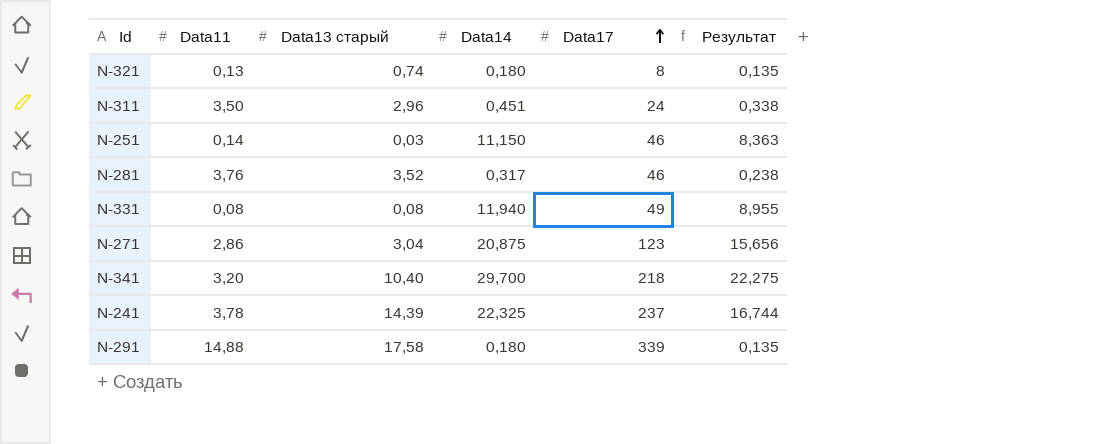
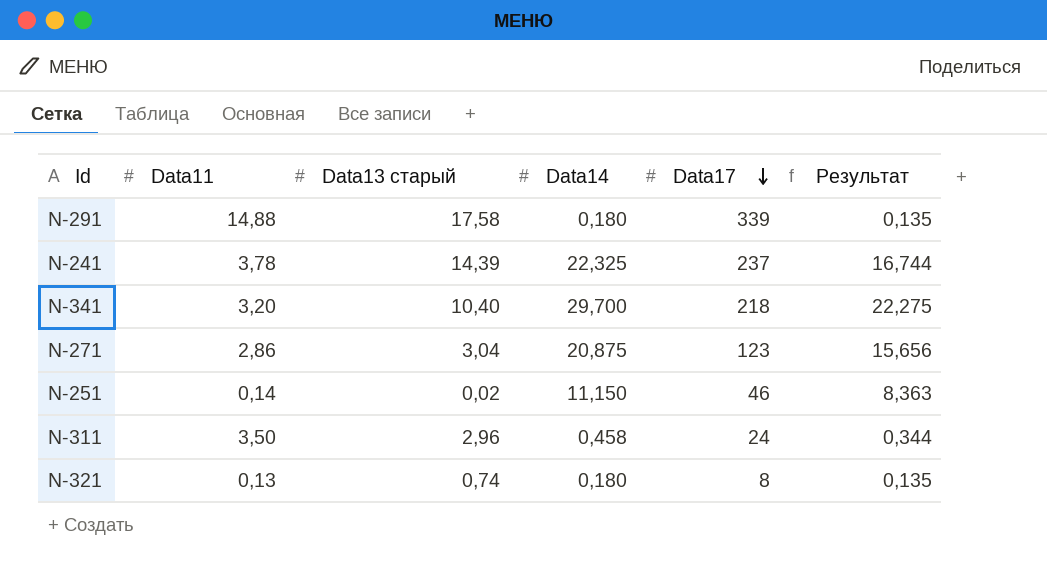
row order: Data17 ascending -> Data17 descending
row N-281: 3,76 | 3,52 | 0,317 | 46 | 0,238 -> none
row N-331: 0,08 | 0,08 | 11,940 | 49 | 8,955 -> none
N-251 | Data13 старый: 0,03 -> 0,02
N-311 | Data14: 0,451 -> 0,458
N-311 | Результат: 0,338 -> 0,344

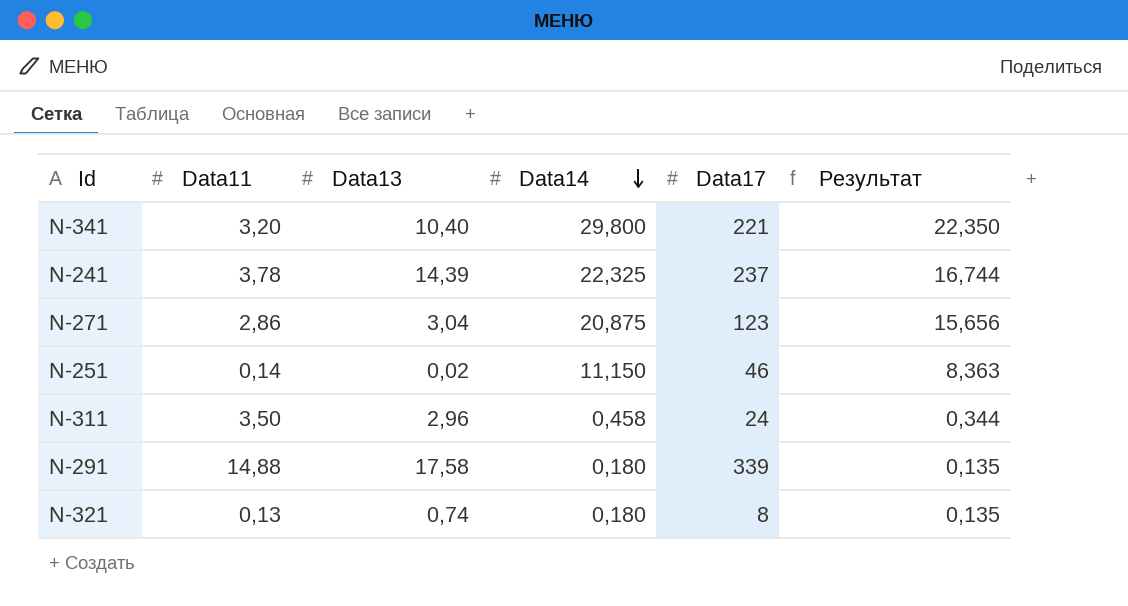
row order: Data17 descending -> Data14 descending
column name: Data13 старый -> Data13
N-341 | Data14: 29,700 -> 29,800
N-341 | Data17: 218 -> 221
N-341 | Результат: 22,275 -> 22,350

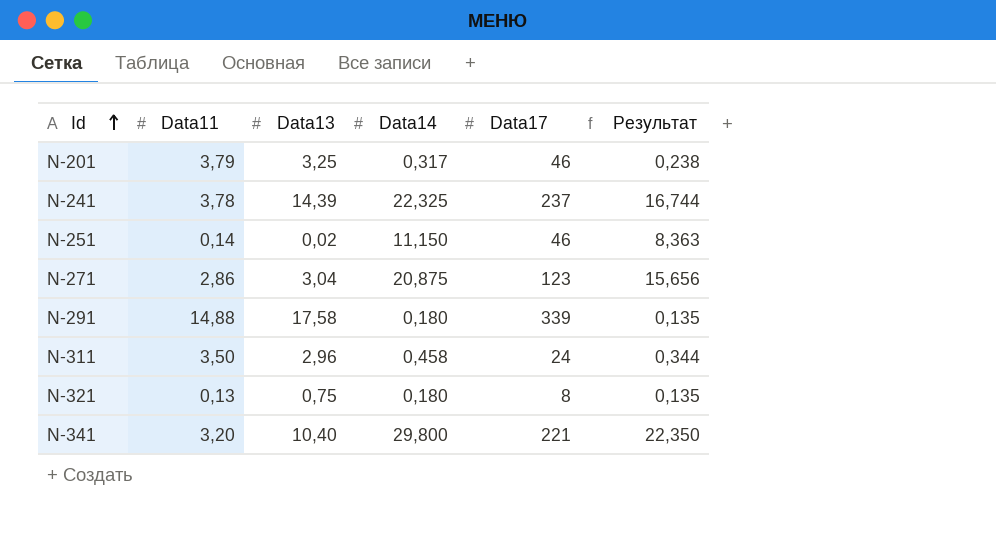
row order: Data14 descending -> Id ascending
row N-201: none -> 3,79 | 3,25 | 0,317 | 46 | 0,238
N-321 | Data13: 0,74 -> 0,75

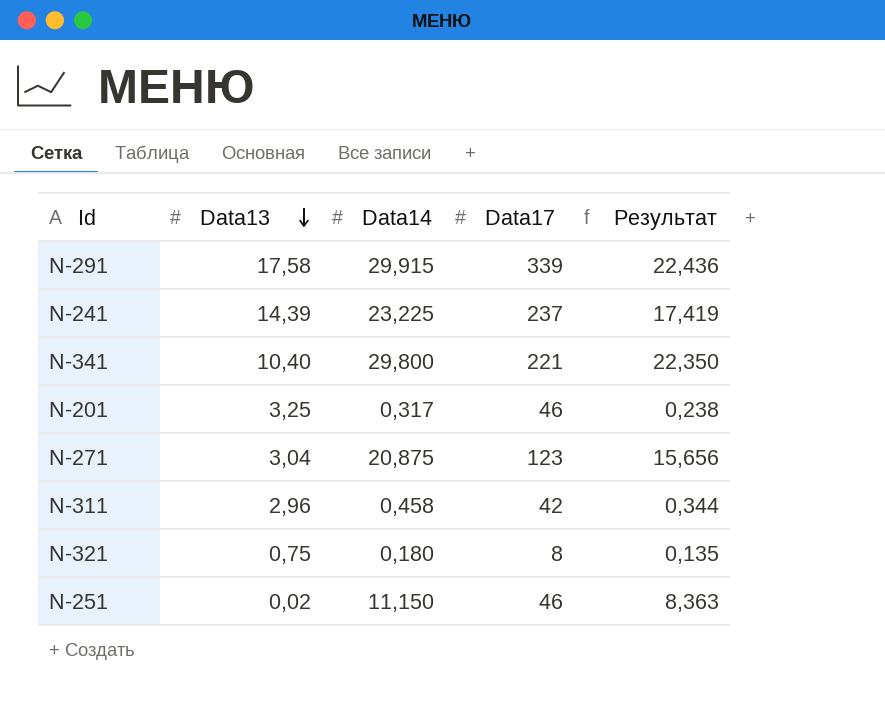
row order: Id ascending -> Data13 descending
column Data11 | position: 2 -> none
N-291 | Data14: 0,180 -> 29,915
N-291 | Результат: 0,135 -> 22,436
N-241 | Data14: 22,325 -> 23,225
N-241 | Результат: 16,744 -> 17,419
N-311 | Data17: 24 -> 42

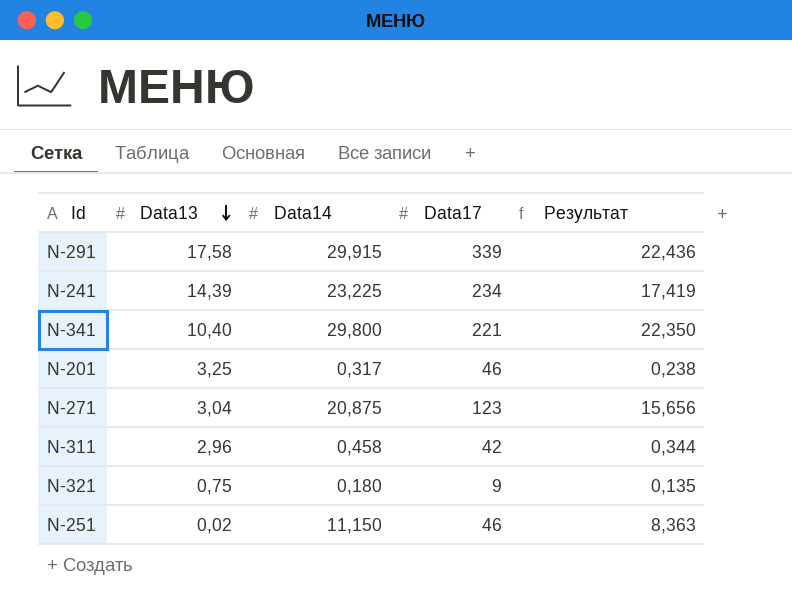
N-241 | Data17: 237 -> 234
N-321 | Data17: 8 -> 9

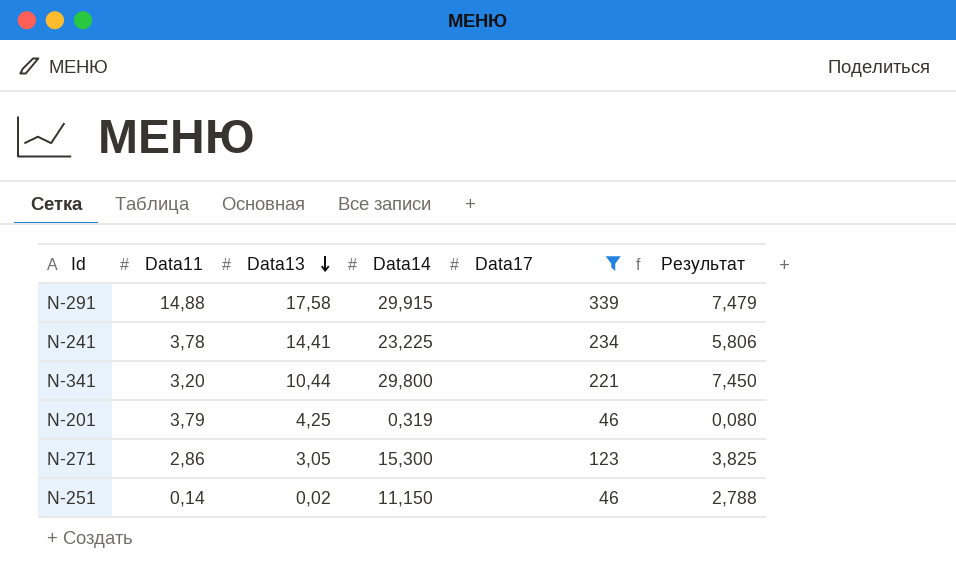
filter: none -> Data17 >= 46
column Data11 | position: none -> 2
column Результат | formula: [Data14] * 0,75 -> [Data14] * 0,25
N-241 | Data13: 14,39 -> 14,41
N-341 | Data13: 10,40 -> 10,44
N-201 | Data13: 3,25 -> 4,25
N-201 | Data14: 0,317 -> 0,319
N-271 | Data13: 3,04 -> 3,05
N-271 | Data14: 20,875 -> 15,300

